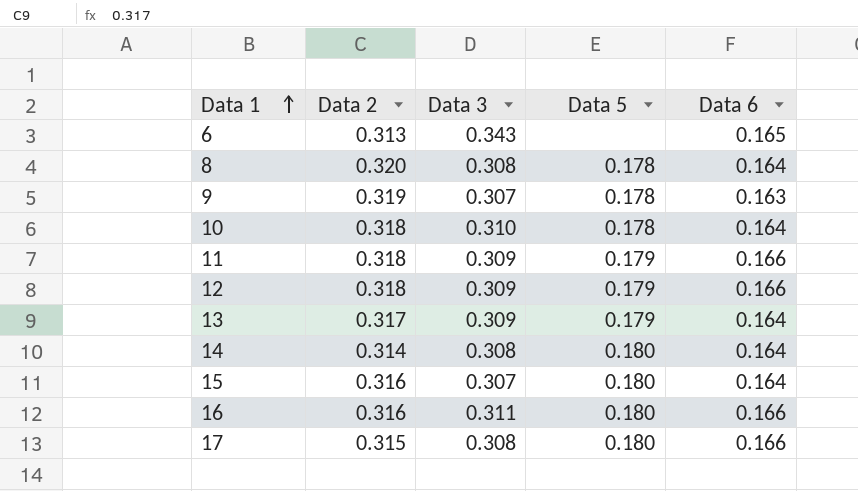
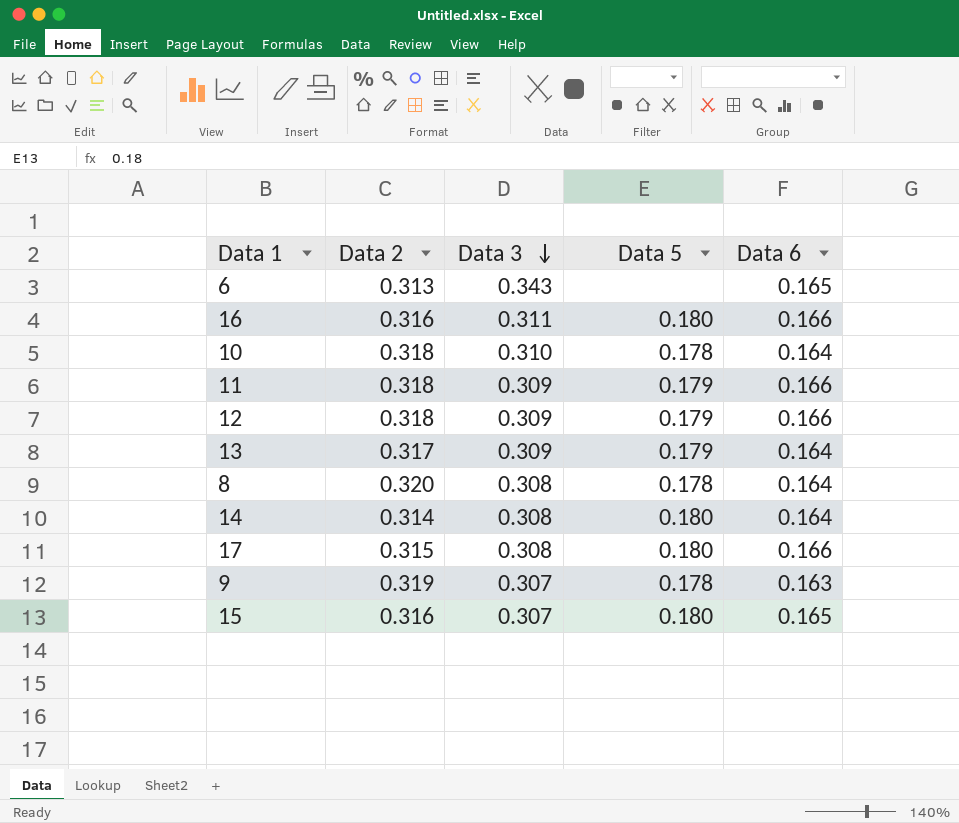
row order: Data 1 ascending -> Data 3 descending
15 | Data 6: 0.164 -> 0.165

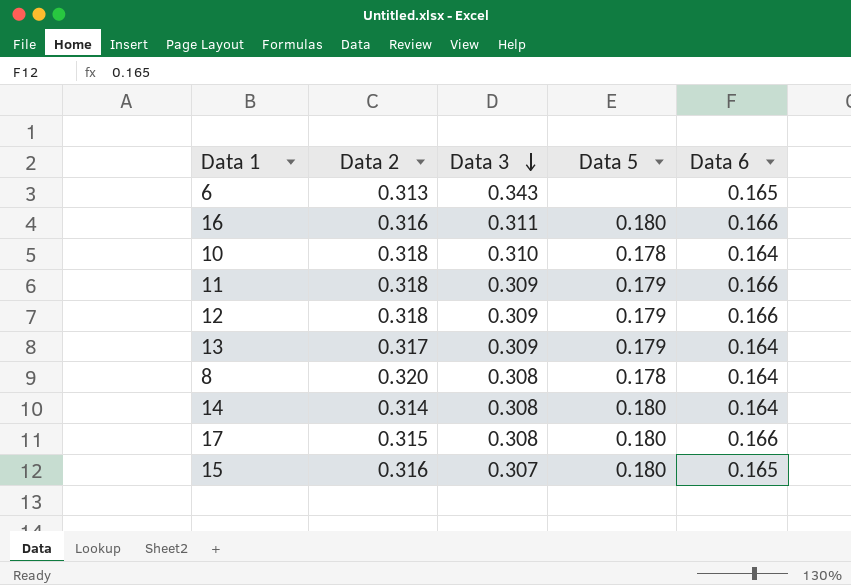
row 9: 0.319 | 0.307 | 0.178 | 0.163 -> none

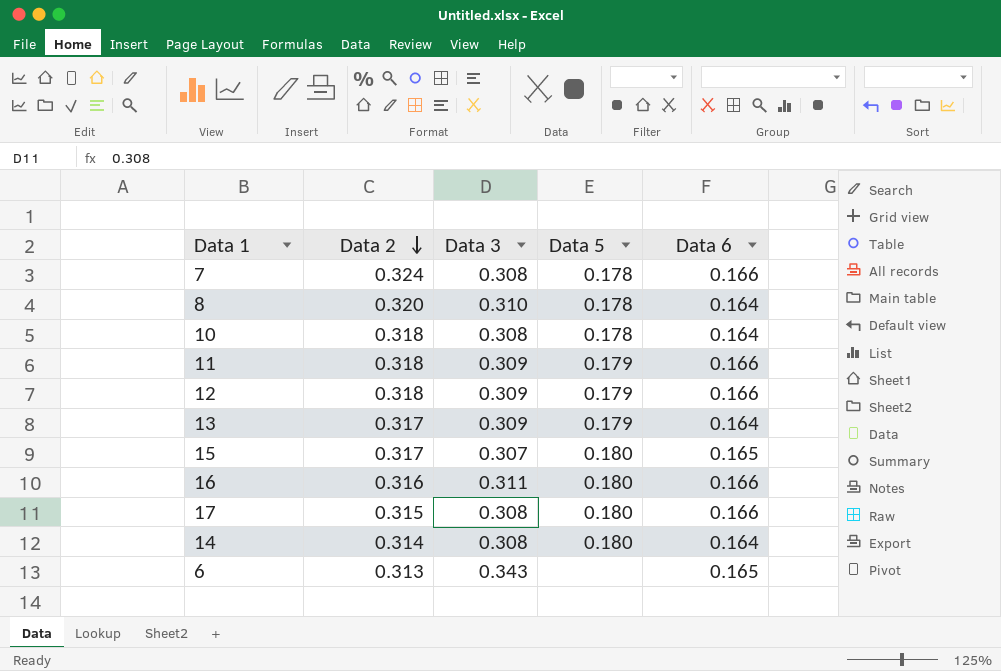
row order: Data 3 descending -> Data 2 descending
row 7: none -> 0.324 | 0.308 | 0.178 | 0.166
8 | Data 3: 0.308 -> 0.310
10 | Data 3: 0.310 -> 0.308
15 | Data 2: 0.316 -> 0.317

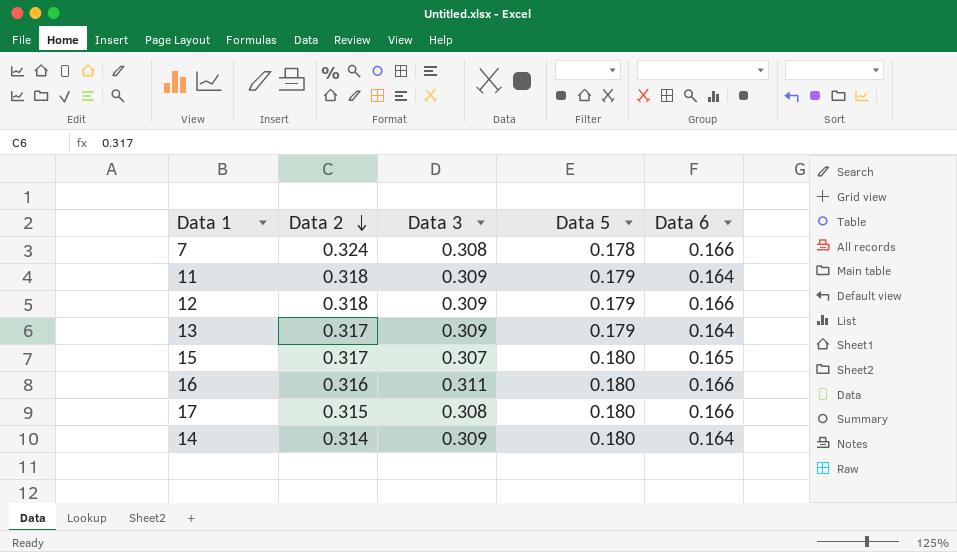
row 8: 0.320 | 0.310 | 0.178 | 0.164 -> none
row 10: 0.318 | 0.308 | 0.178 | 0.164 -> none
row 6: 0.313 | 0.343 | none | 0.165 -> none
11 | Data 6: 0.166 -> 0.164
14 | Data 3: 0.308 -> 0.309

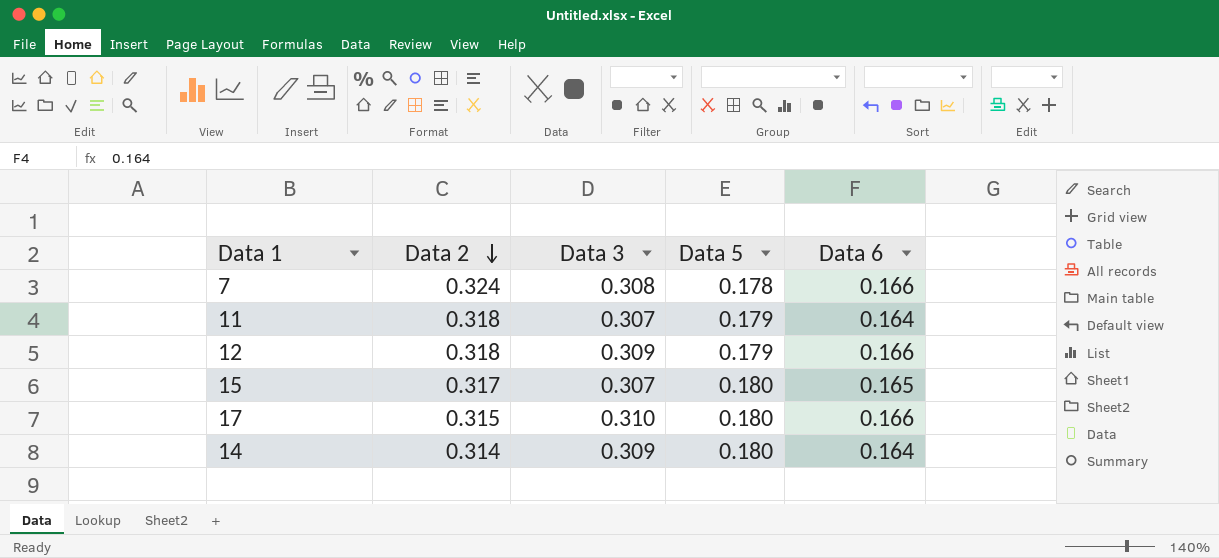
row 13: 0.317 | 0.309 | 0.179 | 0.164 -> none
row 16: 0.316 | 0.311 | 0.180 | 0.166 -> none
11 | Data 3: 0.309 -> 0.307
17 | Data 3: 0.308 -> 0.310

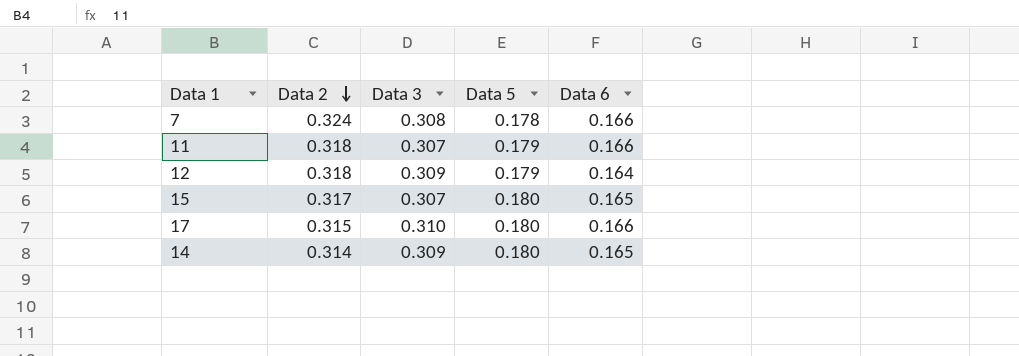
11 | Data 6: 0.164 -> 0.166
12 | Data 6: 0.166 -> 0.164
14 | Data 6: 0.164 -> 0.165

